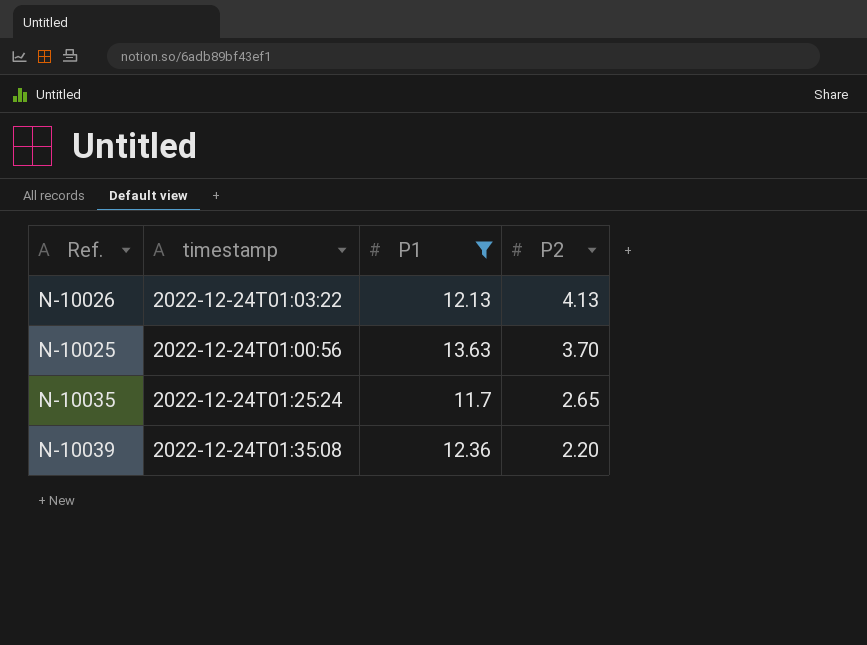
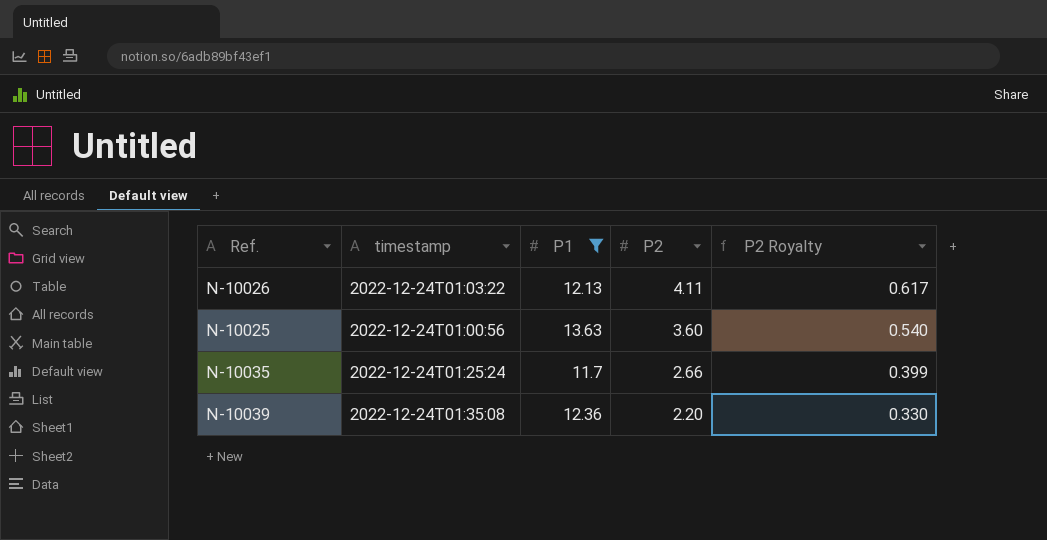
column P2 Royalty | formula: none -> [P2] * 0.15
N-10026 | P2: 4.13 -> 4.11
N-10025 | P2: 3.70 -> 3.60
N-10035 | P2: 2.65 -> 2.66

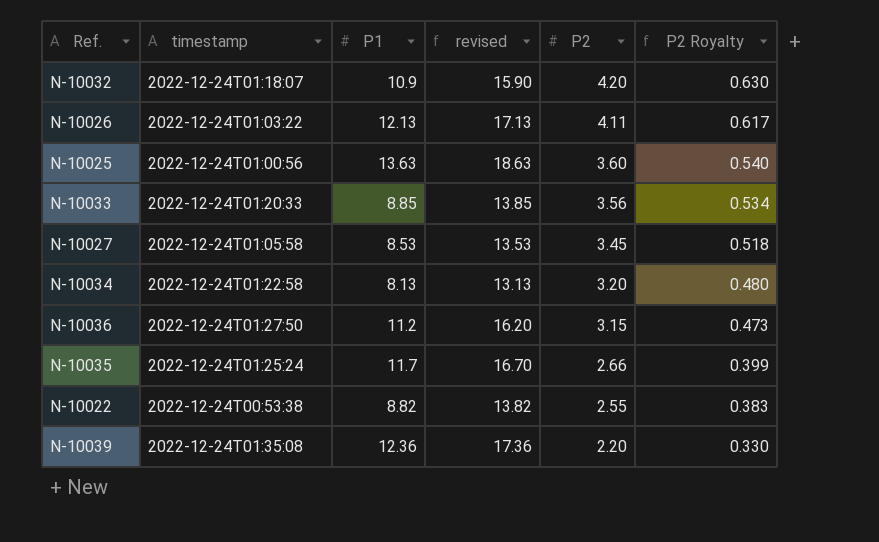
filter: P1 >= 11.7 -> none
column revised | formula: none -> [P1] + 5

